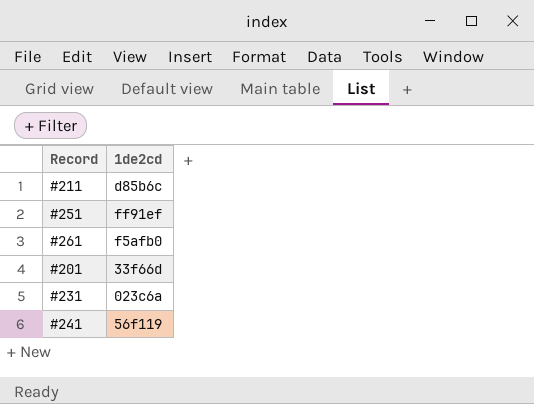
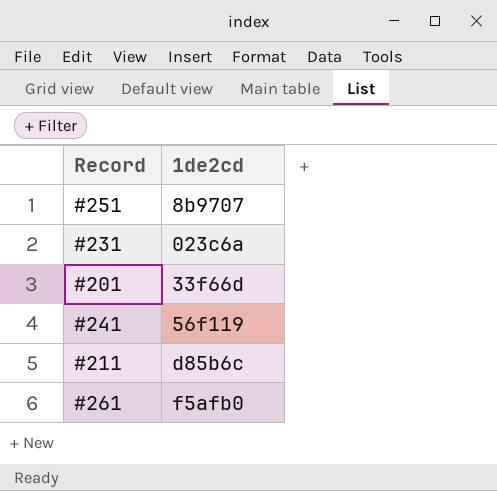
row order: none -> 1de2cd ascending
#251 | 1de2cd: ff91ef -> 8b9707

